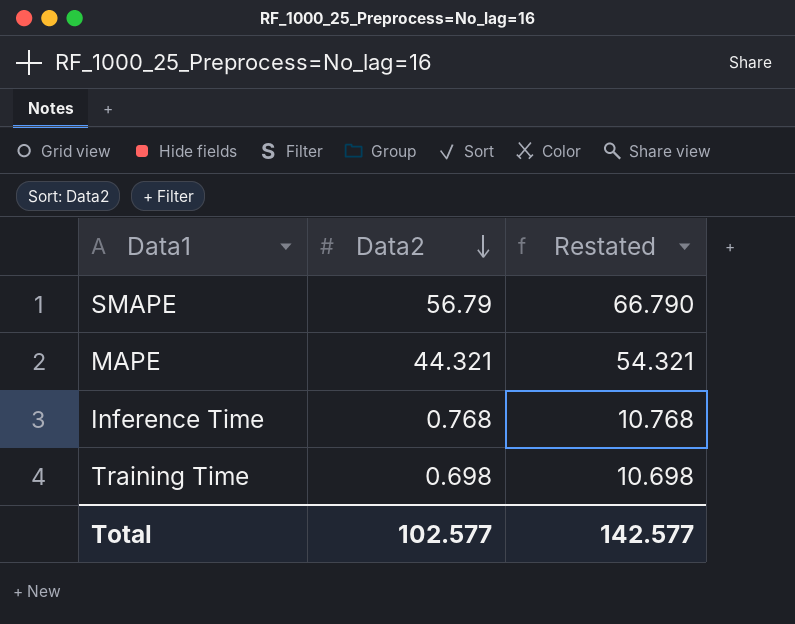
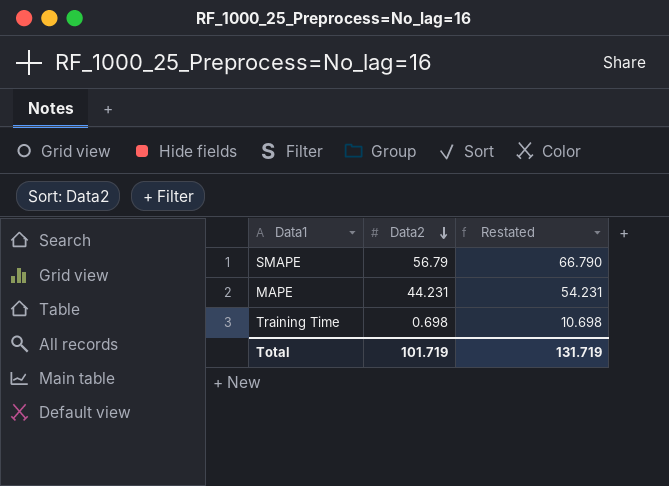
row Inference Time: 0.768 | 10.768 -> none
MAPE | Data2: 44.321 -> 44.231
MAPE | Restated: 54.321 -> 54.231
Total | Data2: 102.577 -> 101.719
Total | Restated: 142.577 -> 131.719

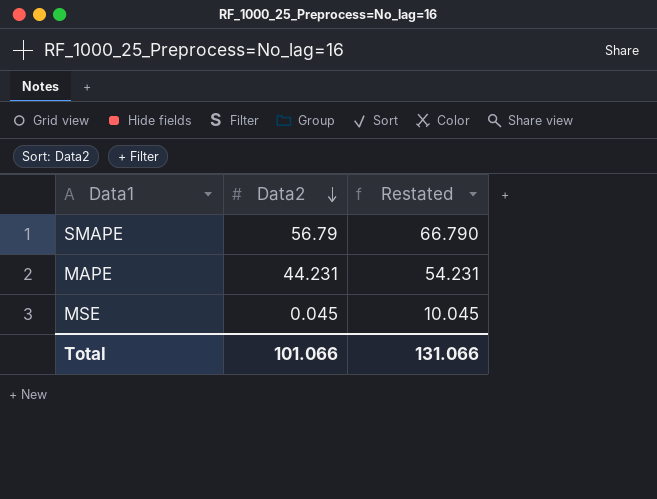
row Training Time: 0.698 | 10.698 -> none
row MSE: none -> 0.045 | 10.045
Total | Data2: 101.719 -> 101.066
Total | Restated: 131.719 -> 131.066

